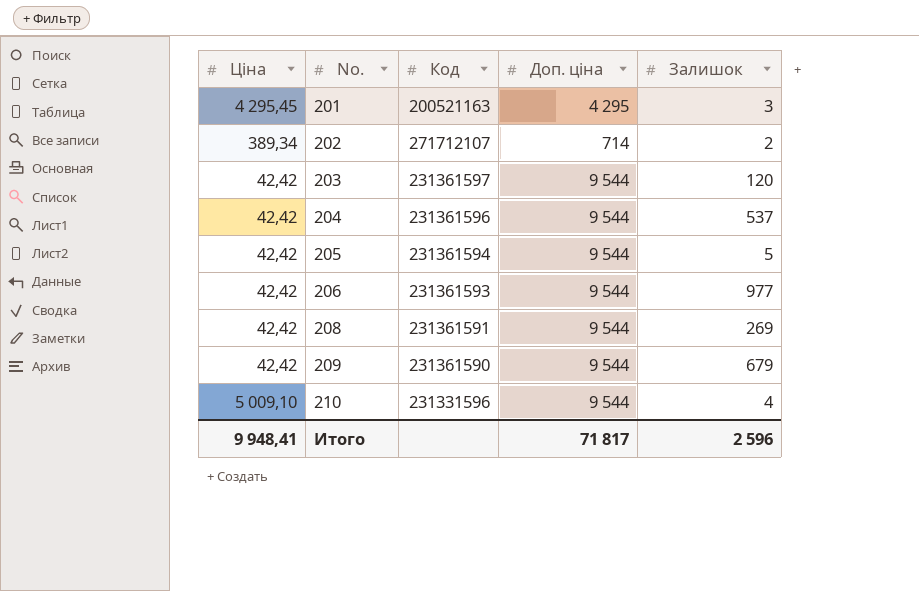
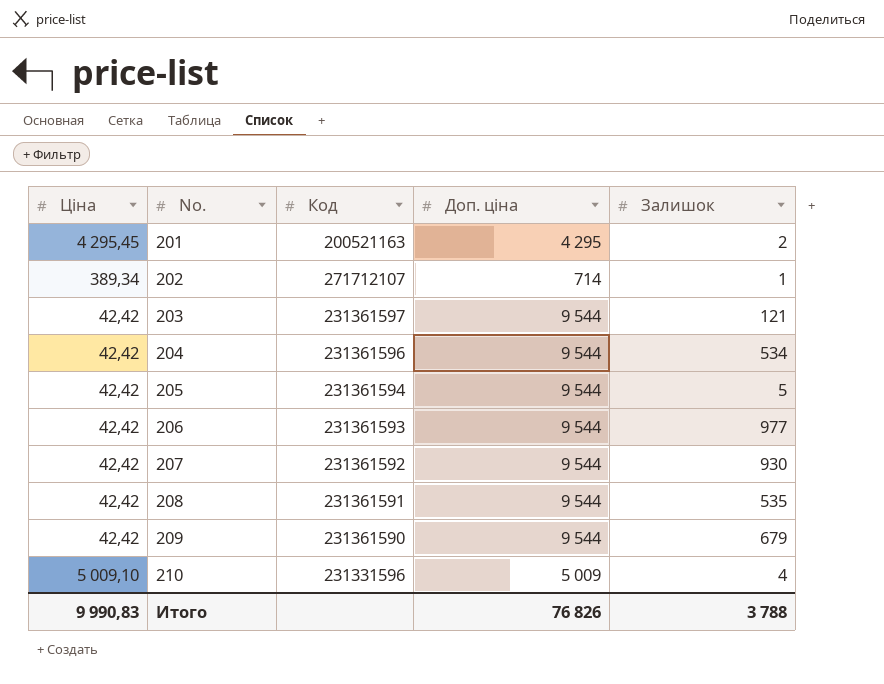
201 | Залишок: 3 -> 2
202 | Залишок: 2 -> 1
203 | Залишок: 120 -> 121
204 | Залишок: 537 -> 534
row 207: none -> 42,42 | 231361592 | 9 544 | 930
208 | Залишок: 269 -> 535
210 | Доп. ціна: 9 544 -> 5 009
Итого | Ціна: 9 948,41 -> 9 990,83
Итого | Доп. ціна: 71 817 -> 76 826
Итого | Залишок: 2 596 -> 3 788

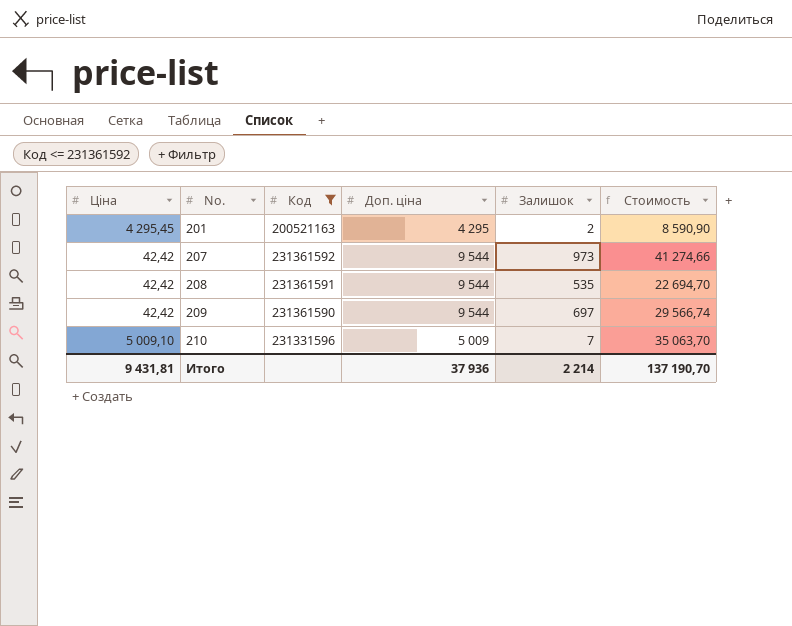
filter: none -> Код <= 231361592
column Стоимость | formula: none -> [Ціна] * [Залишок]
207 | Залишок: 930 -> 973
209 | Залишок: 679 -> 697
210 | Залишок: 4 -> 7
Итого | Ціна: 9 990,83 -> 9 431,81
Итого | Доп. ціна: 76 826 -> 37 936
Итого | Залишок: 3 788 -> 2 214

